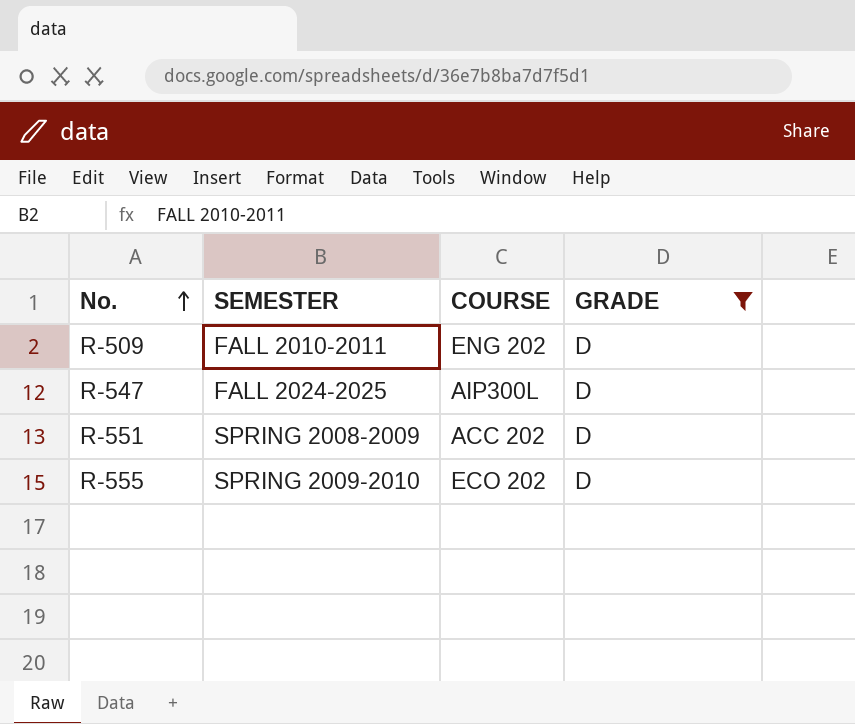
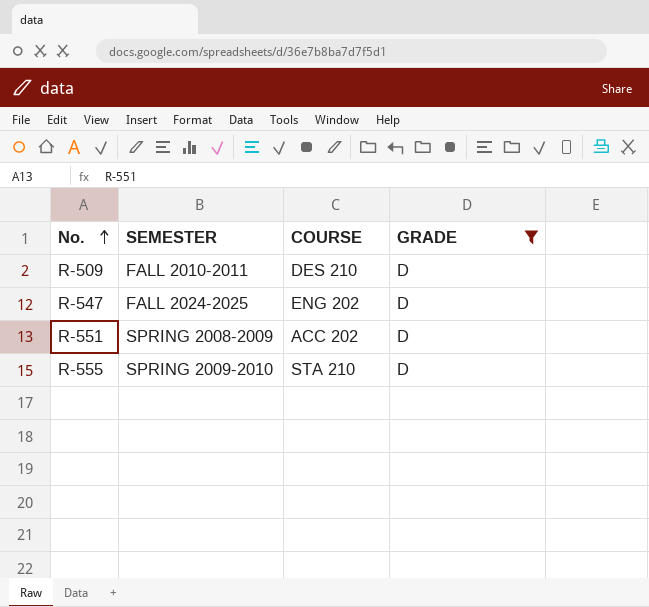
R-509 | COURSE: ENG 202 -> DES 210
R-547 | COURSE: AIP300L -> ENG 202
R-555 | COURSE: ECO 202 -> STA 210

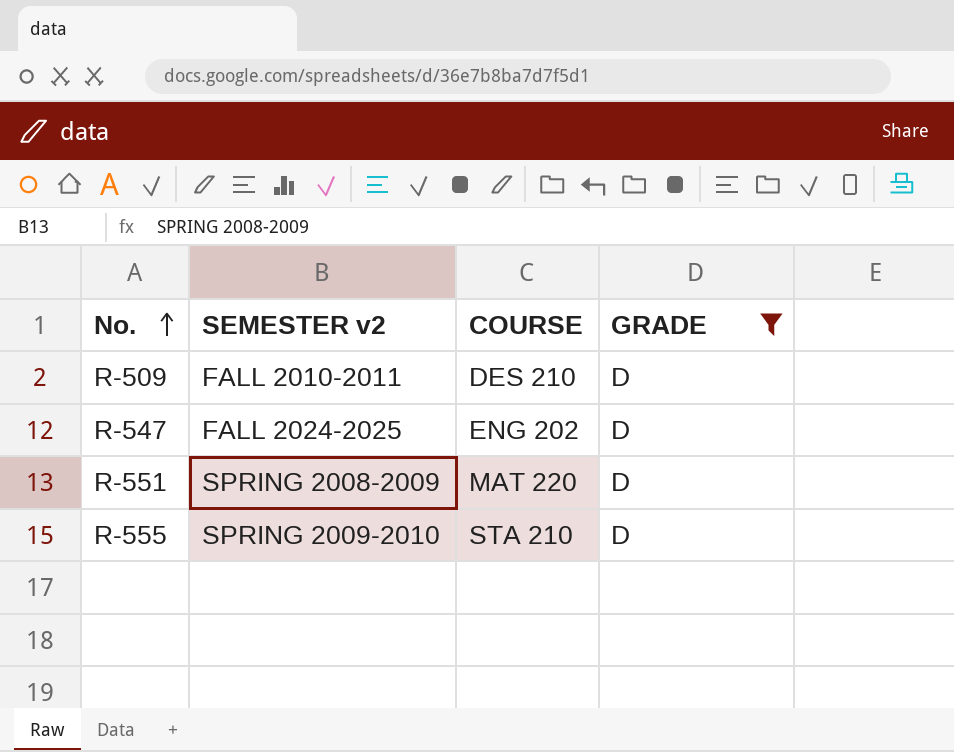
column name: SEMESTER -> SEMESTER v2
R-551 | COURSE: ACC 202 -> MAT 220

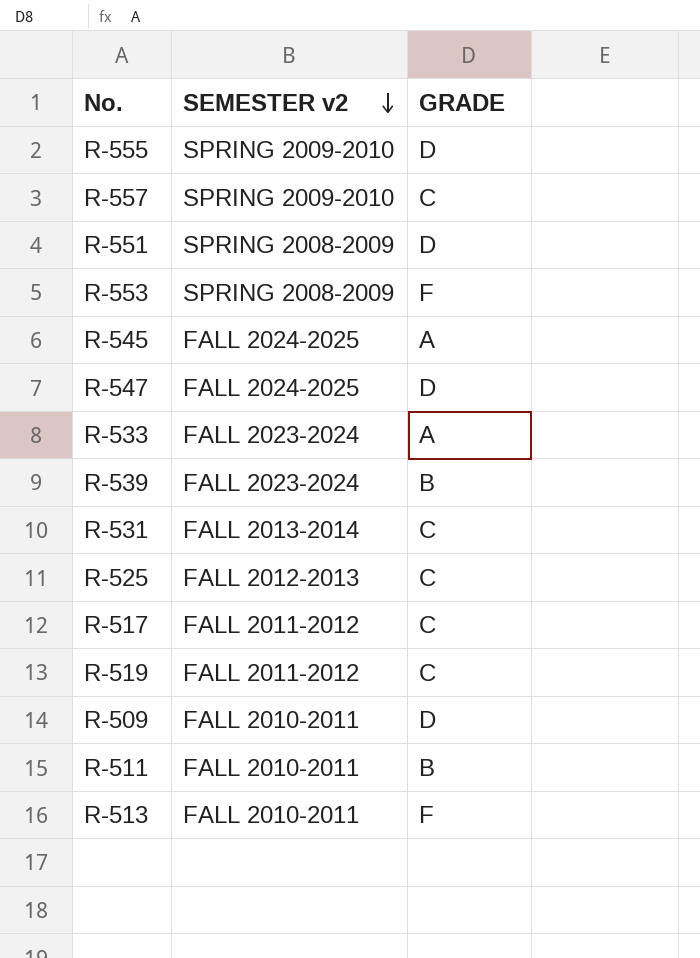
filter: GRADE = D -> none
row order: No. ascending -> SEMESTER v2 descending
column COURSE | position: 3 -> none

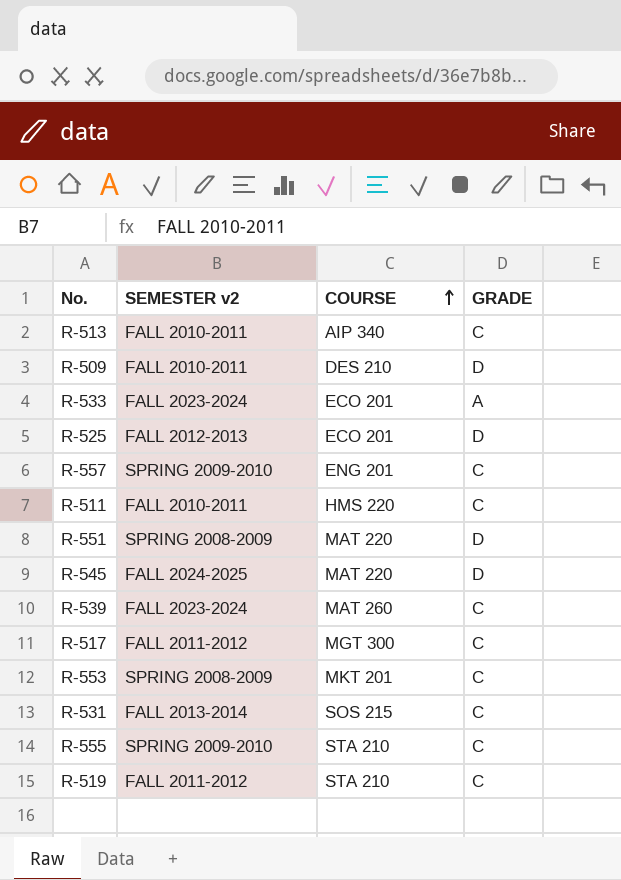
row order: SEMESTER v2 descending -> COURSE ascending
column COURSE | position: none -> 3
row R-547: FALL 2024-2025 | D -> none
R-513 | GRADE: F -> C
R-525 | GRADE: C -> D
R-511 | GRADE: B -> C
R-545 | GRADE: A -> D
R-539 | GRADE: B -> C
R-553 | GRADE: F -> C
R-555 | GRADE: D -> C

